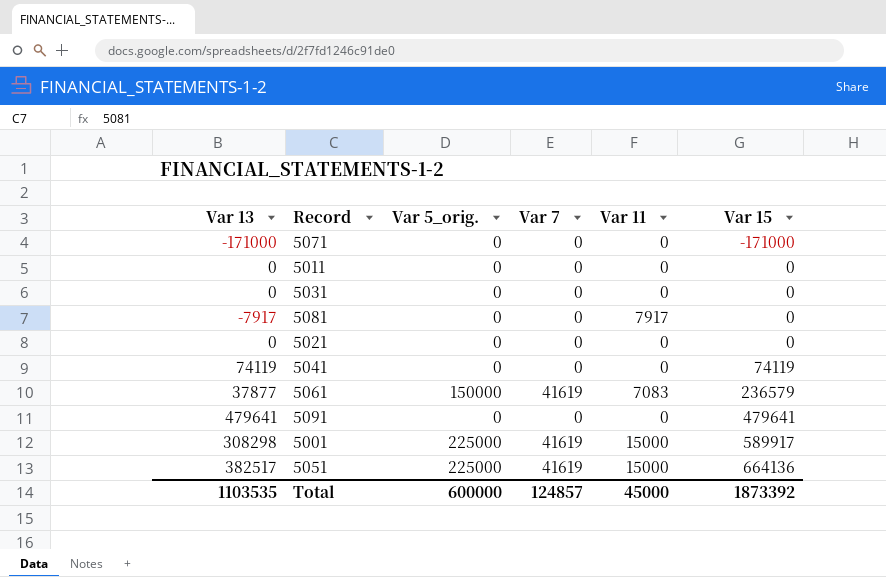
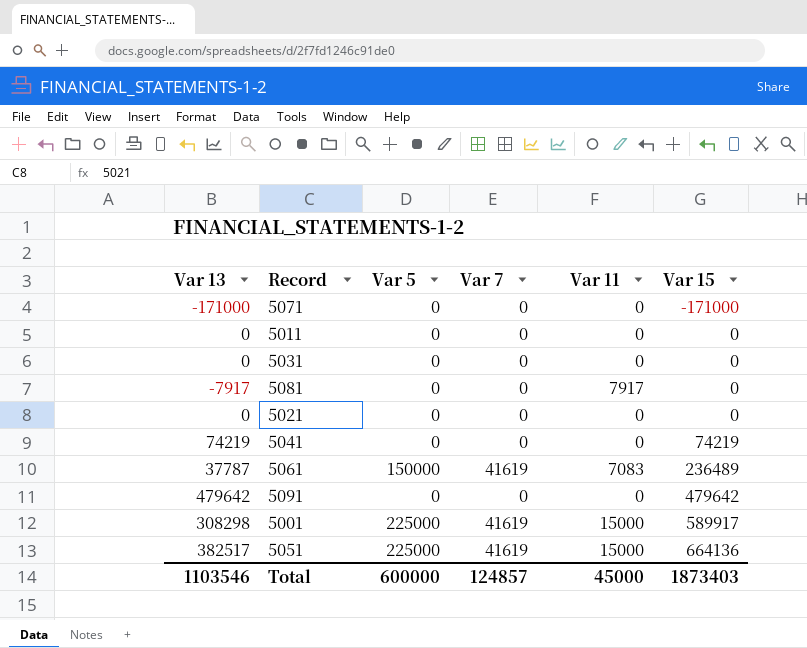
column name: Var 5_orig. -> Var 5
5041 | Var 13: 74119 -> 74219
5041 | Var 15: 74119 -> 74219
5061 | Var 13: 37877 -> 37787
5061 | Var 15: 236579 -> 236489
5091 | Var 13: 479641 -> 479642
5091 | Var 15: 479641 -> 479642
Total | Var 13: 1103535 -> 1103546
Total | Var 15: 1873392 -> 1873403

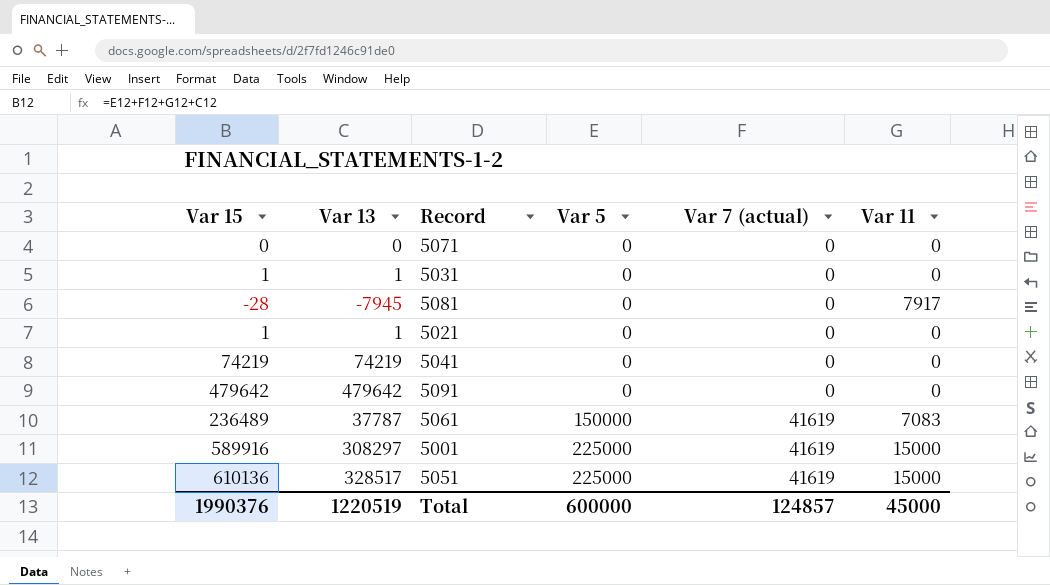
row order: Var 15 ascending -> Var 5 ascending
column Var 15 | position: 6 -> 1
column name: Var 7 -> Var 7 (actual)
row 5011: 0 | 0 | 0 | 0 | 0 -> none
5071 | Var 15: -171000 -> 0
5071 | Var 13: -171000 -> 0
5031 | Var 15: 0 -> 1
5031 | Var 13: 0 -> 1
5081 | Var 15: 0 -> -28
5081 | Var 13: -7917 -> -7945
5021 | Var 15: 0 -> 1
5021 | Var 13: 0 -> 1
5001 | Var 15: 589917 -> 589916
5001 | Var 13: 308298 -> 308297
5051 | Var 15: 664136 -> 610136
5051 | Var 13: 382517 -> 328517
Total | Var 15: 1873403 -> 1990376
Total | Var 13: 1103546 -> 1220519

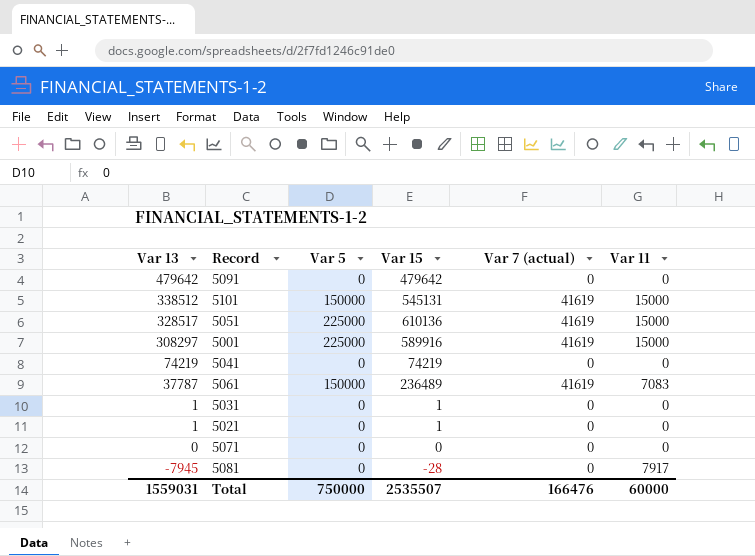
row order: Var 5 ascending -> Var 13 descending
column Var 15 | position: 1 -> 4
row 5101: none -> 338512 | 150000 | 545131 | 41619 | 15000
Total | Var 13: 1220519 -> 1559031
Total | Var 5: 600000 -> 750000
Total | Var 15: 1990376 -> 2535507
Total | Var 7 (actual): 124857 -> 166476
Total | Var 11: 45000 -> 60000

